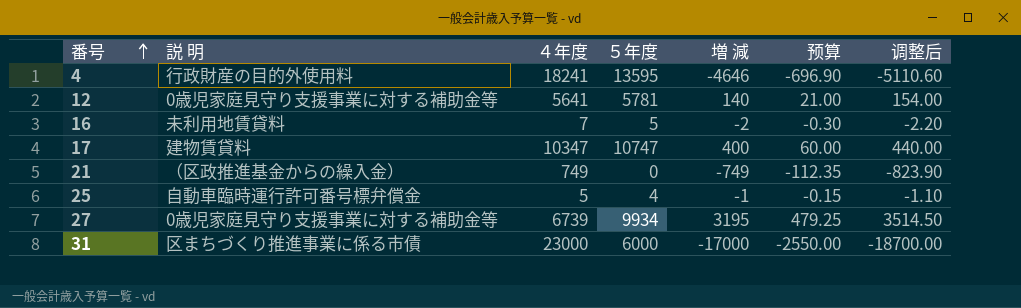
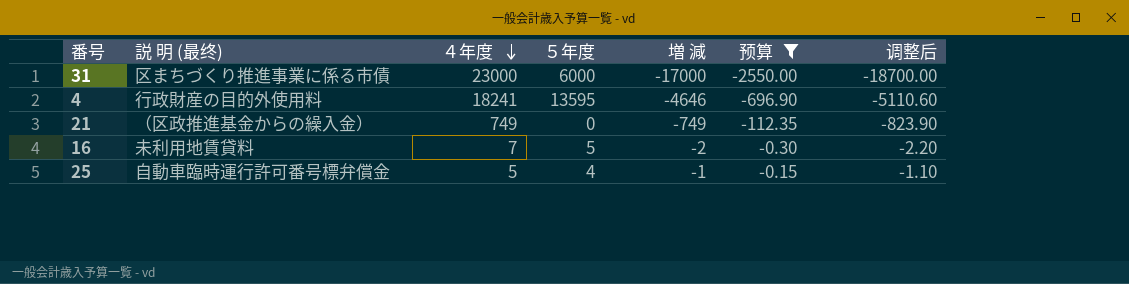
filter: none -> 预算 <= -0.15
row order: 番号 ascending -> ４年度 descending
column name: 説 明 -> 説 明 (最终)

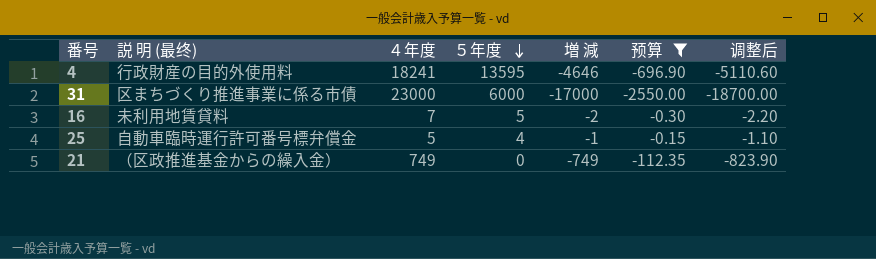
row order: ４年度 descending -> ５年度 descending

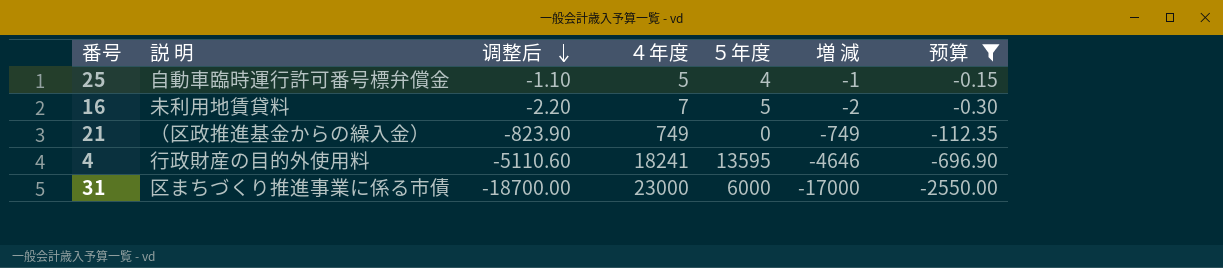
row order: ５年度 descending -> 调整后 descending
column name: 説 明 (最终) -> 説 明
column 调整后 | position: 7 -> 3

